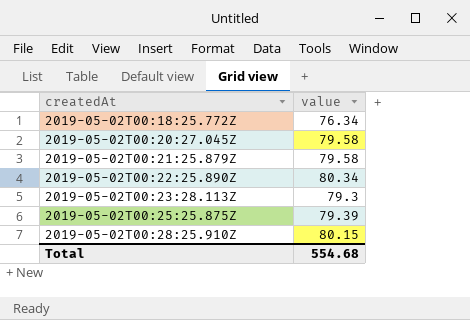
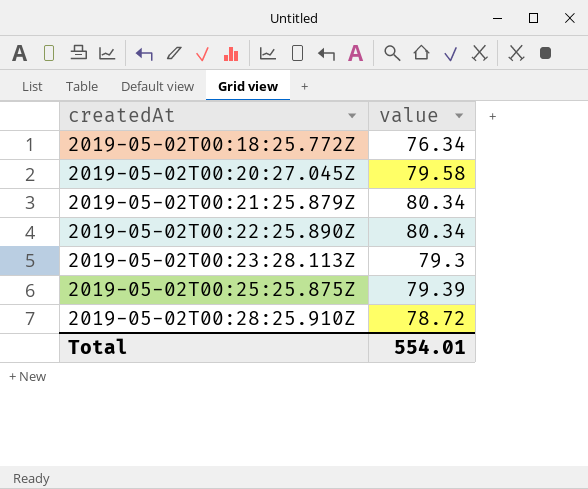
2019-05-02T00:21:25.879Z | value: 79.58 -> 80.34
2019-05-02T00:28:25.910Z | value: 80.15 -> 78.72
Total | value: 554.68 -> 554.01

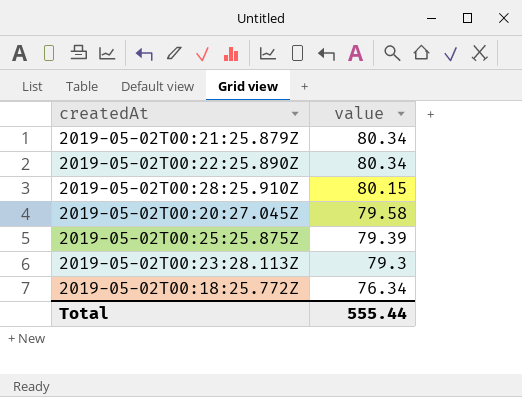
row order: createdAt ascending -> value descending
2019-05-02T00:28:25.910Z | value: 78.72 -> 80.15
Total | value: 554.01 -> 555.44

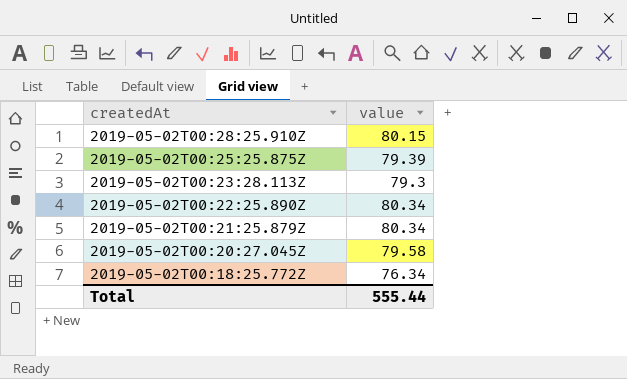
row order: value descending -> createdAt descending

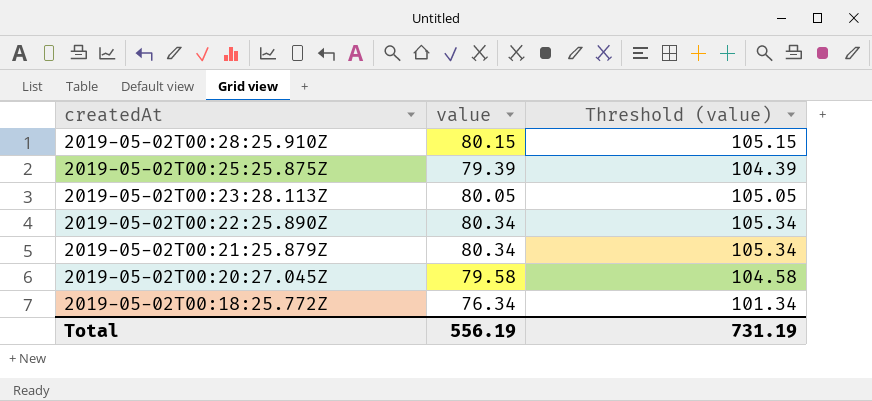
column Threshold (value) | formula: none -> [value] + 25
2019-05-02T00:23:28.113Z | value: 79.3 -> 80.05
Total | value: 555.44 -> 556.19

